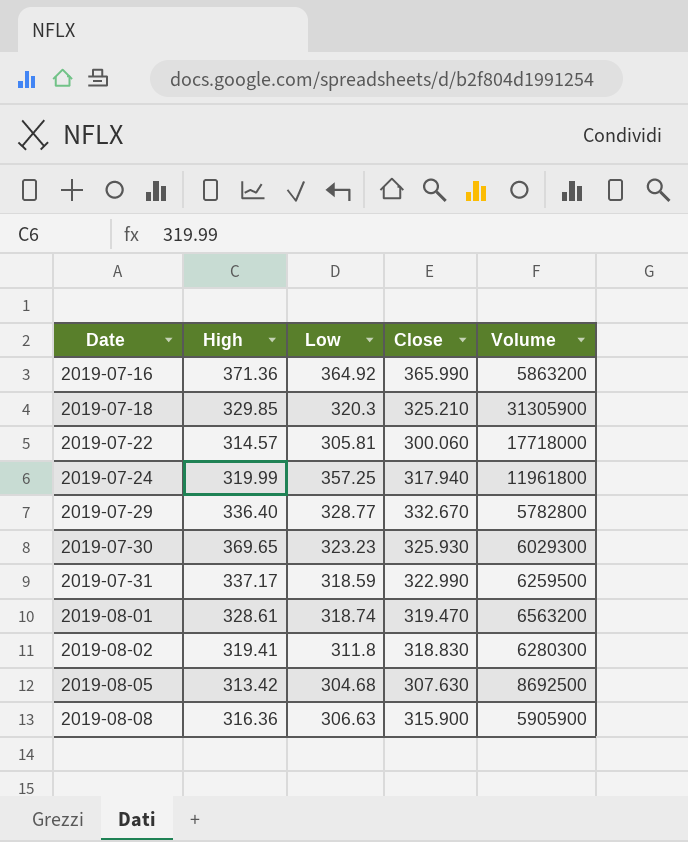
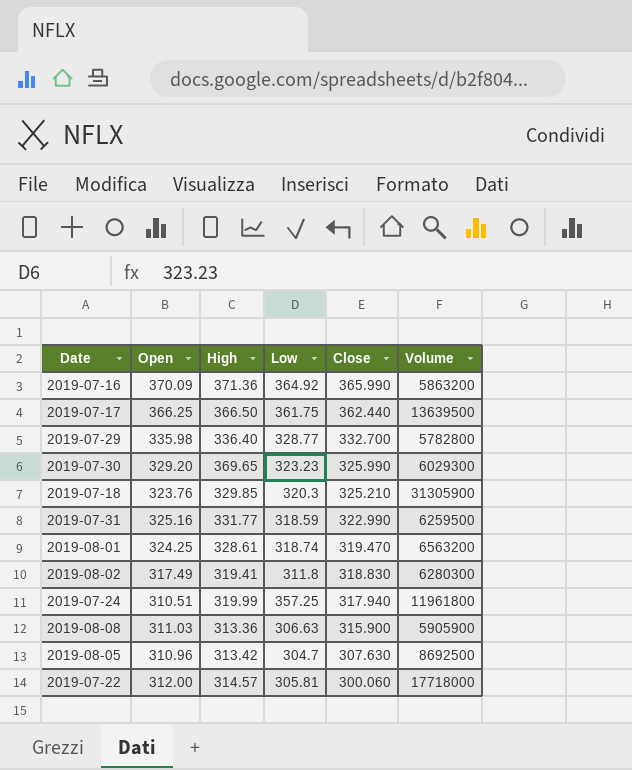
row order: Date ascending -> Close descending
column Open | position: none -> 2
row 2019-07-17: none -> 366.25 | 366.50 | 361.75 | 362.440 | 13639500
2019-07-29 | Close: 332.670 -> 332.700
2019-07-30 | Close: 325.930 -> 325.990
2019-07-31 | High: 337.17 -> 331.77
2019-08-08 | High: 316.36 -> 313.36
2019-08-05 | Low: 304.68 -> 304.7

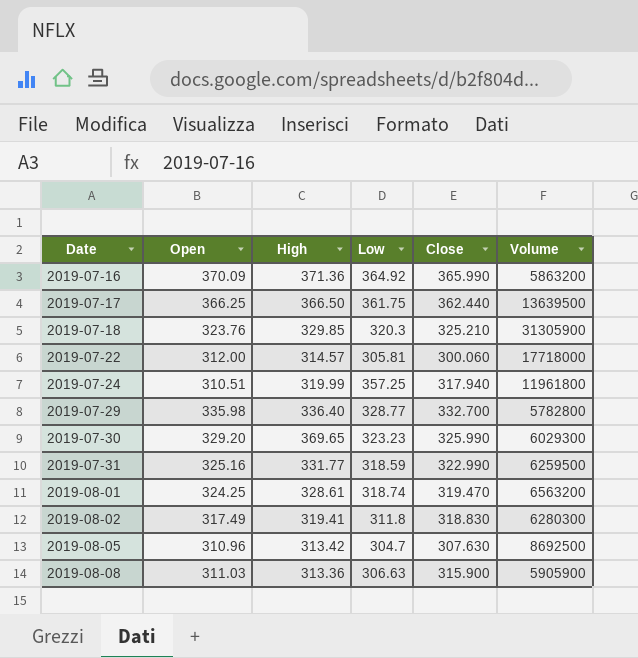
row order: Close descending -> Date ascending

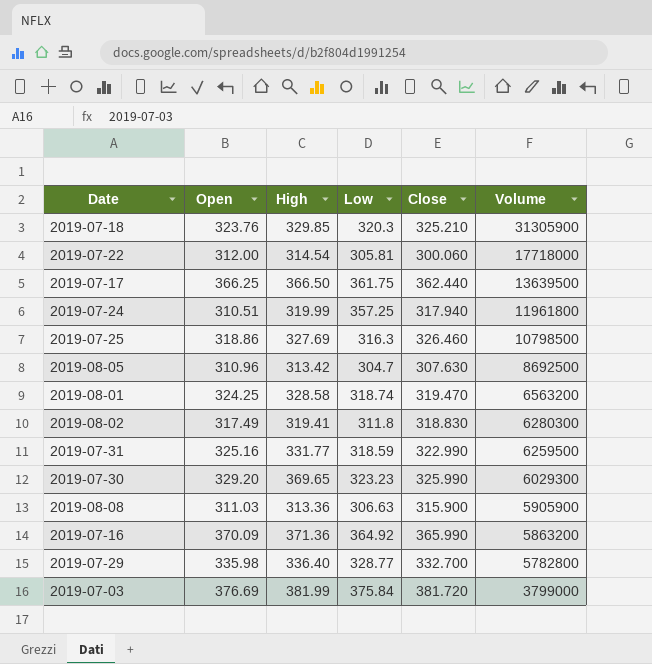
row order: Date ascending -> Volume descending
2019-07-22 | High: 314.57 -> 314.54
row 2019-07-25: none -> 318.86 | 327.69 | 316.3 | 326.460 | 10798500
2019-08-01 | High: 328.61 -> 328.58
row 2019-07-03: none -> 376.69 | 381.99 | 375.84 | 381.720 | 3799000

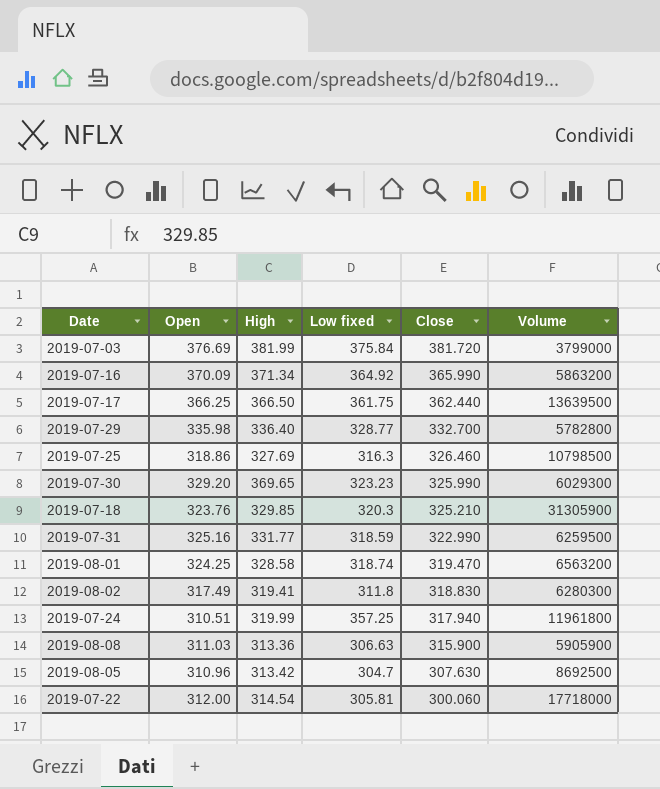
row order: Volume descending -> Close descending
column name: Low -> Low fixed
2019-07-16 | High: 371.36 -> 371.34

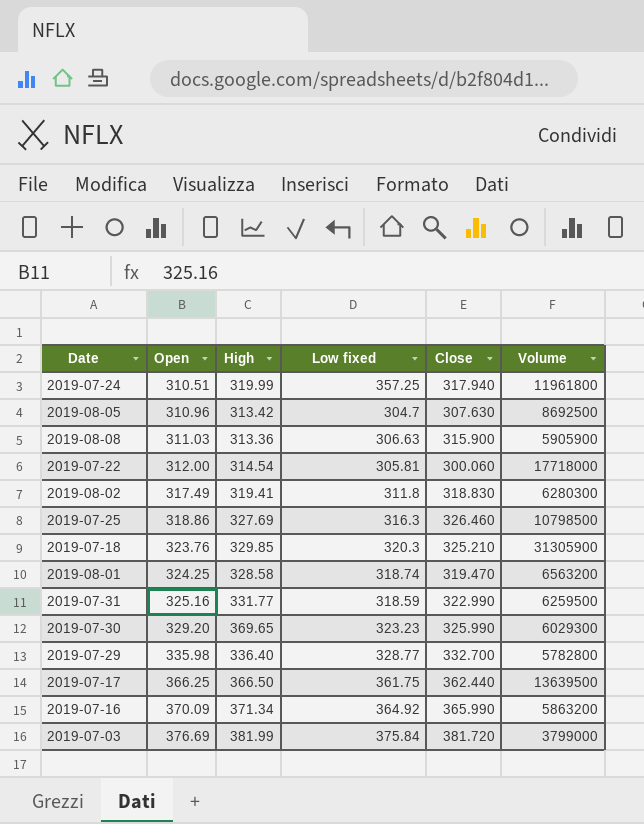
row order: Close descending -> Open ascending

